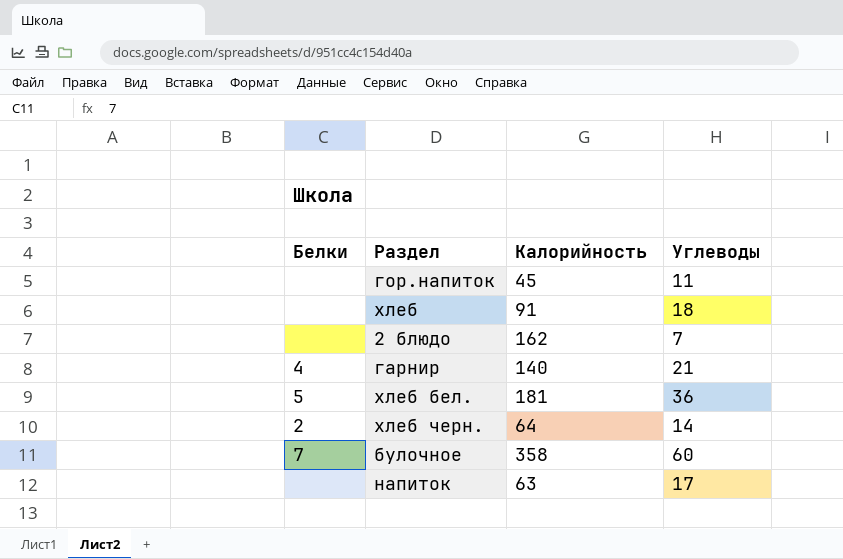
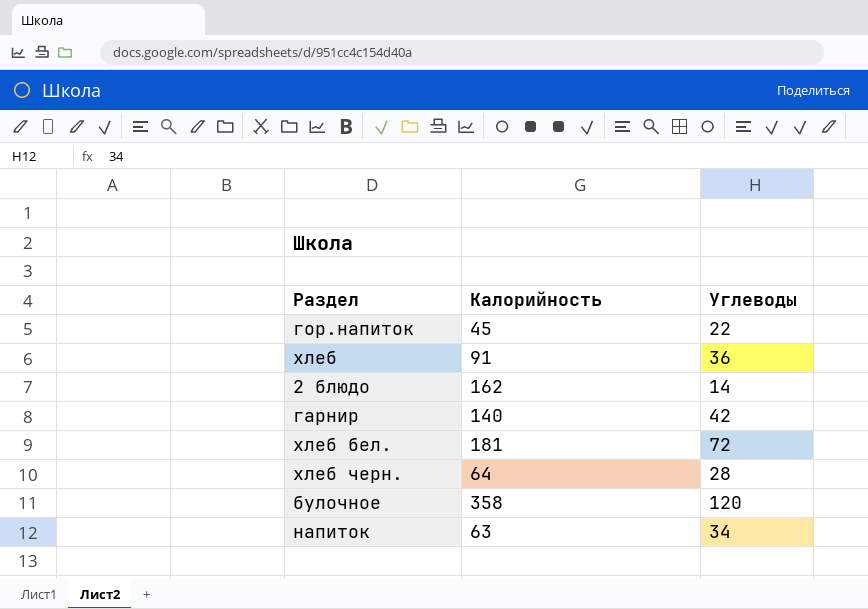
column Белки | position: 1 -> none
гор.напиток | Углеводы: 11 -> 22
хлеб | Углеводы: 18 -> 36
2 блюдо | Углеводы: 7 -> 14
гарнир | Углеводы: 21 -> 42
хлеб бел. | Углеводы: 36 -> 72
хлеб черн. | Углеводы: 14 -> 28
булочное | Углеводы: 60 -> 120
напиток | Углеводы: 17 -> 34

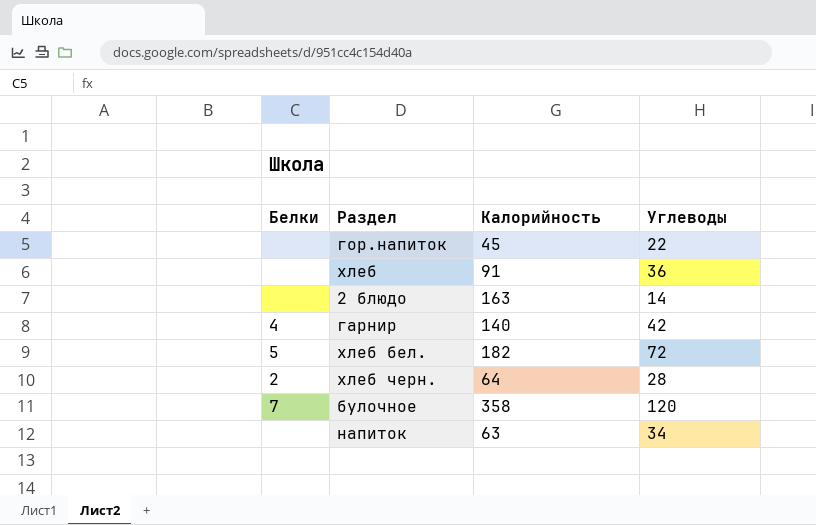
column Белки | position: none -> 1
2 блюдо | Калорийность: 162 -> 163
хлеб бел. | Калорийность: 181 -> 182

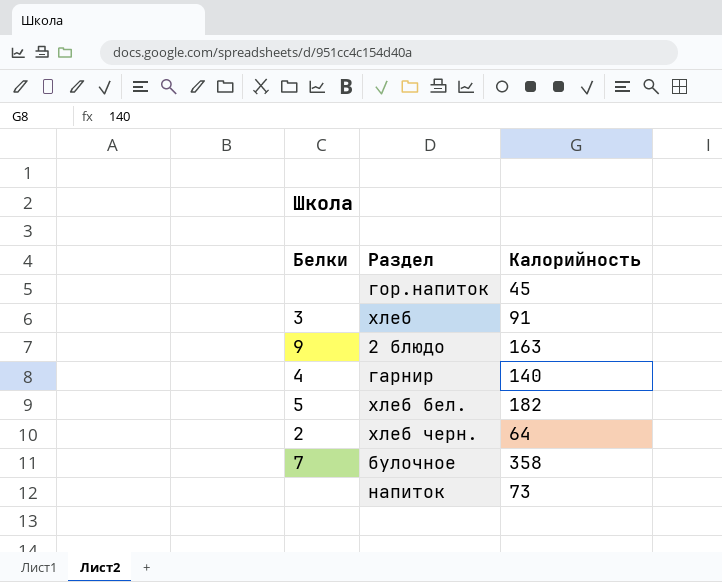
column Углеводы | position: 4 -> none
хлеб | Белки: none -> 3
2 блюдо | Белки: none -> 9
напиток | Калорийность: 63 -> 73

